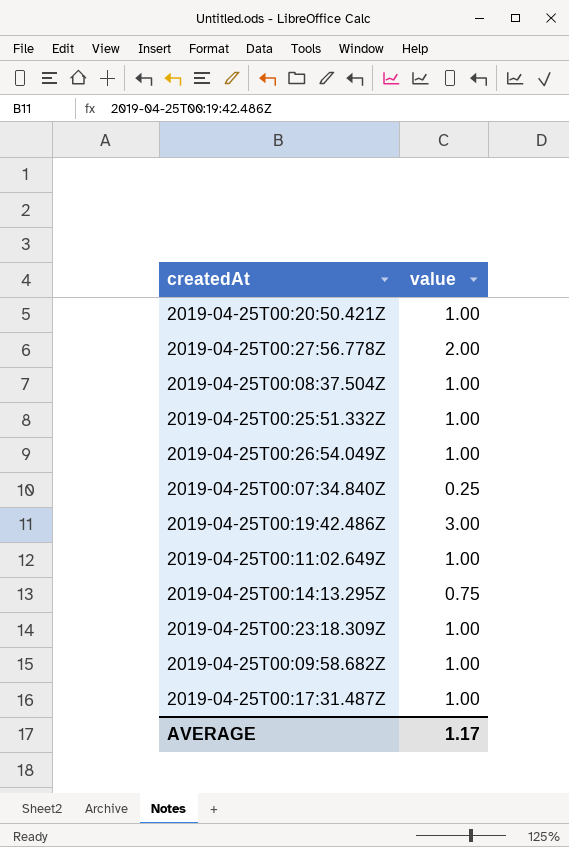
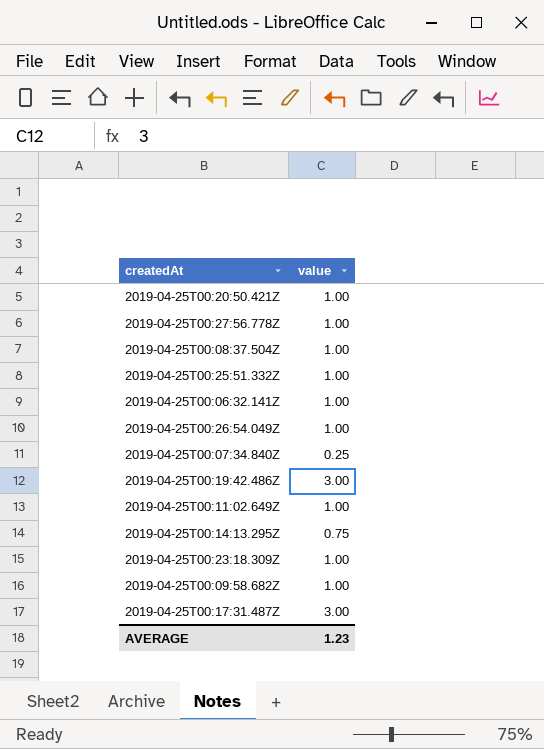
2019-04-25T00:27:56.778Z | value: 2.00 -> 1.00
row 2019-04-25T00:06:32.141Z: none -> 1.00
2019-04-25T00:17:31.487Z | value: 1.00 -> 3.00
AVERAGE | value: 1.17 -> 1.23

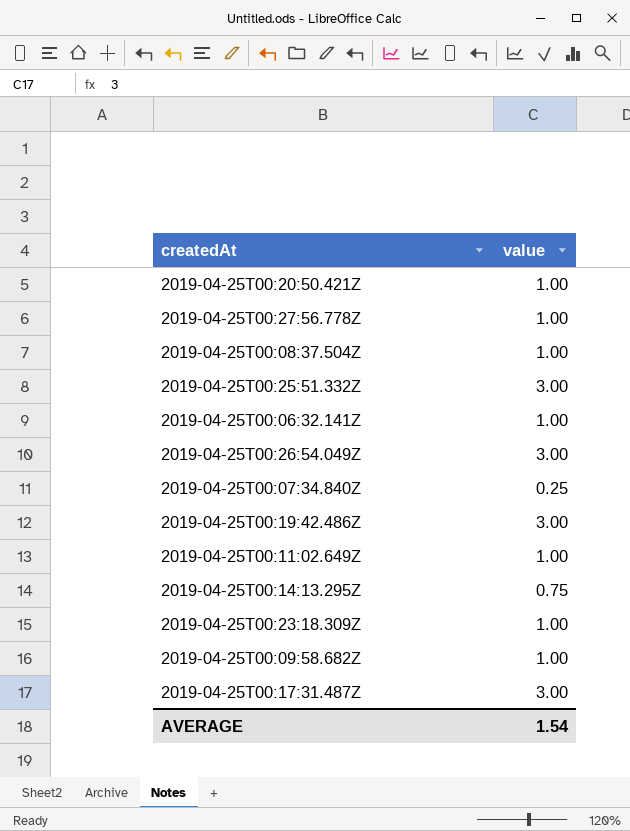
2019-04-25T00:25:51.332Z | value: 1.00 -> 3.00
2019-04-25T00:26:54.049Z | value: 1.00 -> 3.00
AVERAGE | value: 1.23 -> 1.54

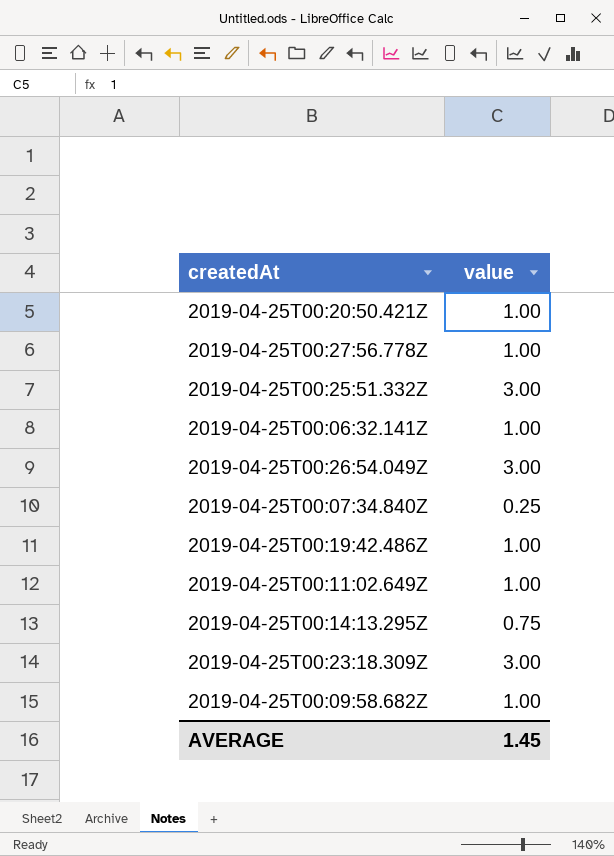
row 2019-04-25T00:08:37.504Z: 1.00 -> none
row 2019-04-25T00:17:31.487Z: 3.00 -> none
2019-04-25T00:19:42.486Z | value: 3.00 -> 1.00
2019-04-25T00:23:18.309Z | value: 1.00 -> 3.00
AVERAGE | value: 1.54 -> 1.45

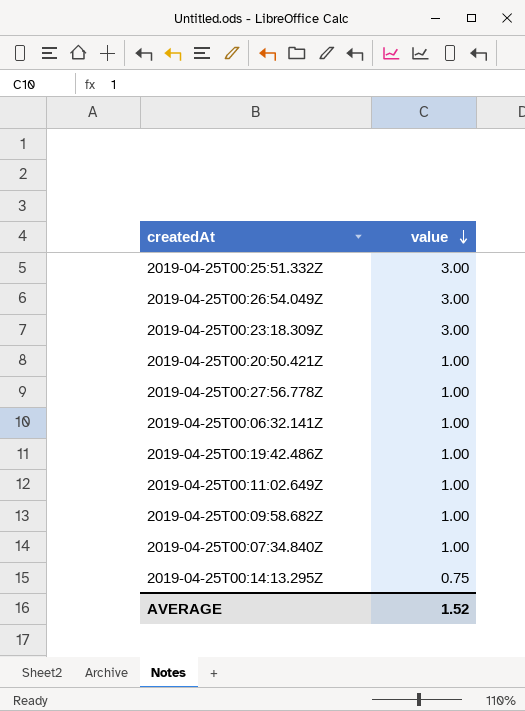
row order: none -> value descending
2019-04-25T00:07:34.840Z | value: 0.25 -> 1.00
AVERAGE | value: 1.45 -> 1.52

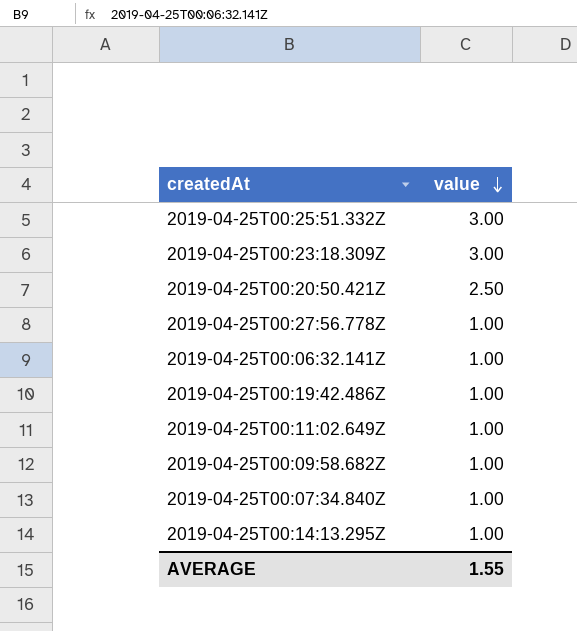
row 2019-04-25T00:26:54.049Z: 3.00 -> none
2019-04-25T00:20:50.421Z | value: 1.00 -> 2.50
2019-04-25T00:14:13.295Z | value: 0.75 -> 1.00
AVERAGE | value: 1.52 -> 1.55

